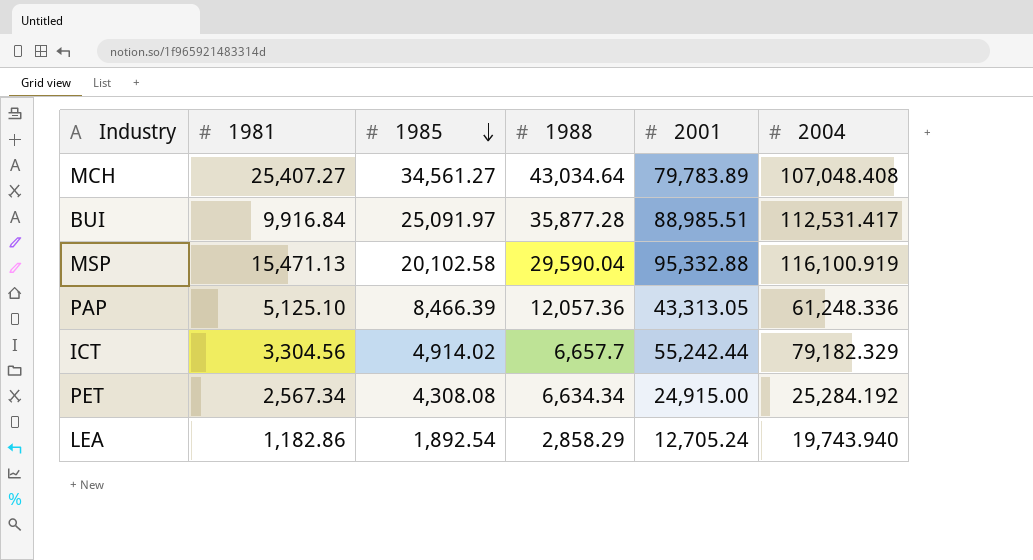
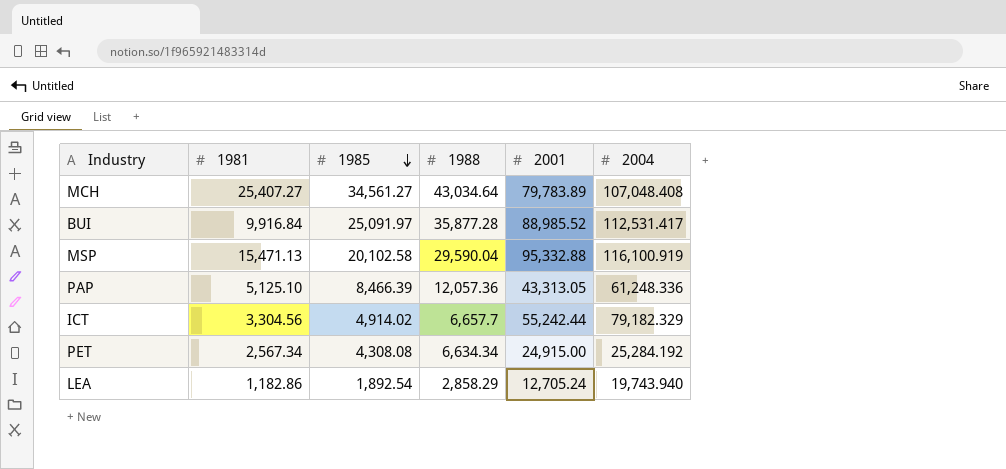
BUI | 2001: 88,985.51 -> 88,985.52

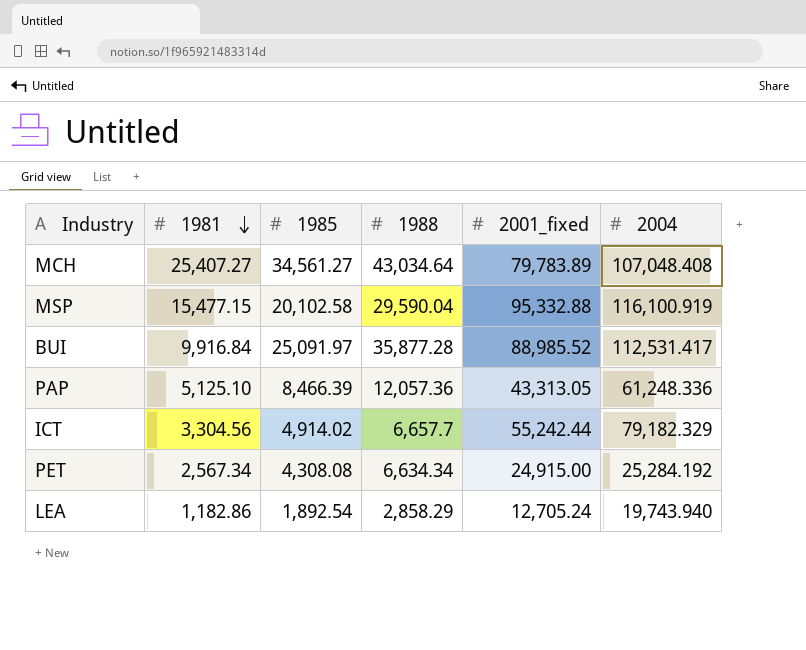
row order: 1985 descending -> 1981 descending
column name: 2001 -> 2001_fixed
MSP | 1981: 15,471.13 -> 15,477.15

